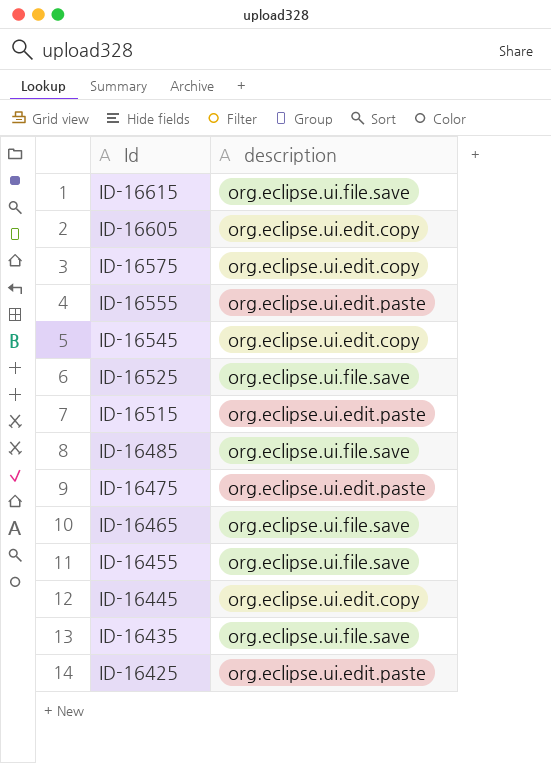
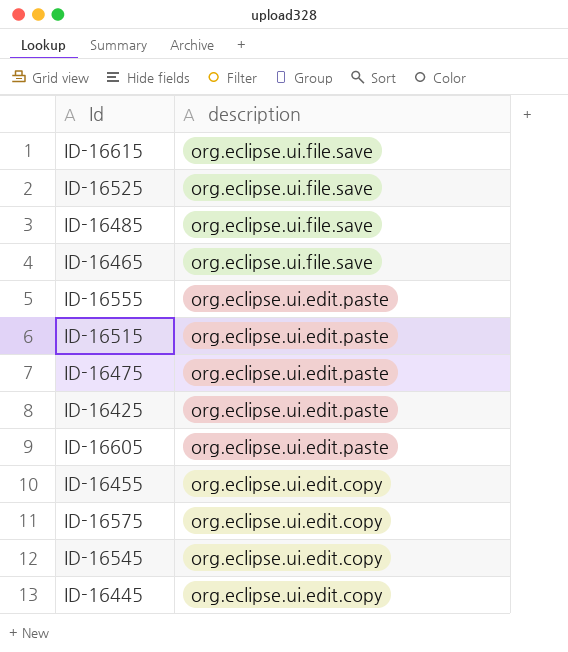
row order: Id descending -> description descending
row ID-16435: org.eclipse.ui.file.save -> none
ID-16605 | description: org.eclipse.ui.edit.copy -> org.eclipse.ui.edit.paste
ID-16455 | description: org.eclipse.ui.file.save -> org.eclipse.ui.edit.copy

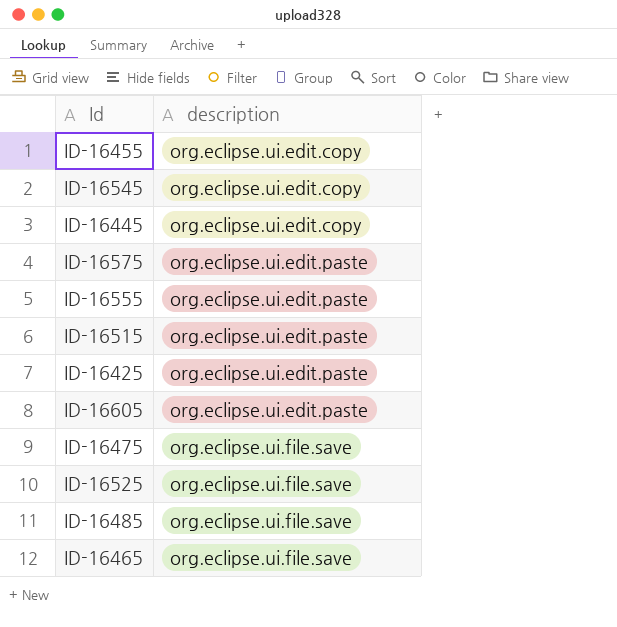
row order: description descending -> description ascending
row ID-16615: org.eclipse.ui.file.save -> none
ID-16575 | description: org.eclipse.ui.edit.copy -> org.eclipse.ui.edit.paste
ID-16475 | description: org.eclipse.ui.edit.paste -> org.eclipse.ui.file.save

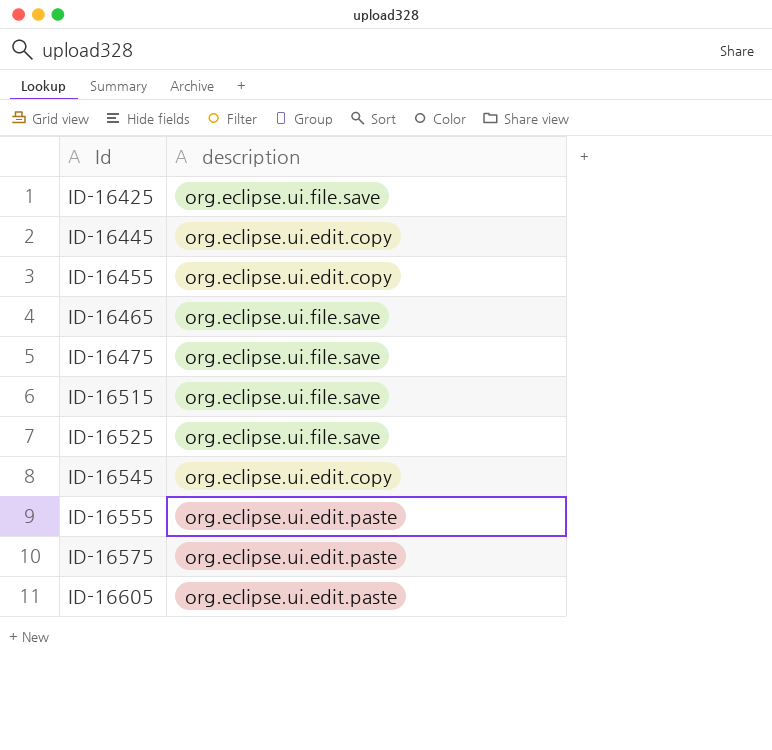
row order: description ascending -> Id ascending
row ID-16485: org.eclipse.ui.file.save -> none
ID-16425 | description: org.eclipse.ui.edit.paste -> org.eclipse.ui.file.save
ID-16515 | description: org.eclipse.ui.edit.paste -> org.eclipse.ui.file.save

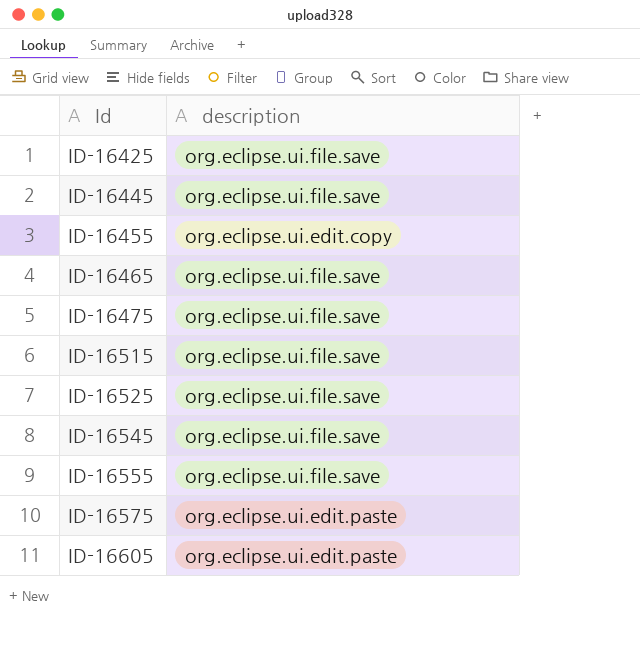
ID-16445 | description: org.eclipse.ui.edit.copy -> org.eclipse.ui.file.save
ID-16545 | description: org.eclipse.ui.edit.copy -> org.eclipse.ui.file.save
ID-16555 | description: org.eclipse.ui.edit.paste -> org.eclipse.ui.file.save

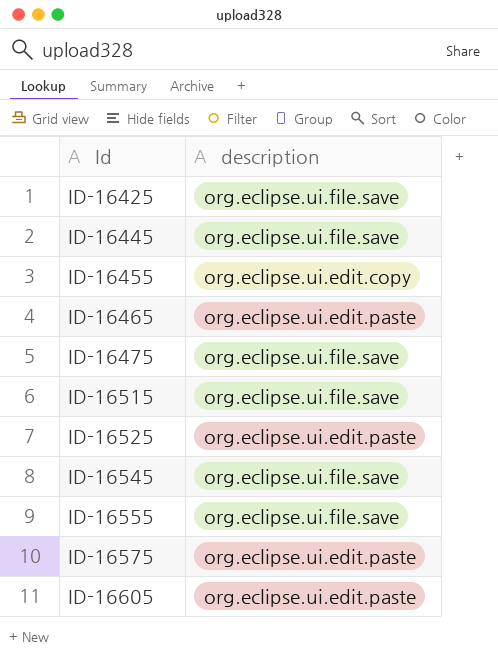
ID-16465 | description: org.eclipse.ui.file.save -> org.eclipse.ui.edit.paste
ID-16525 | description: org.eclipse.ui.file.save -> org.eclipse.ui.edit.paste

